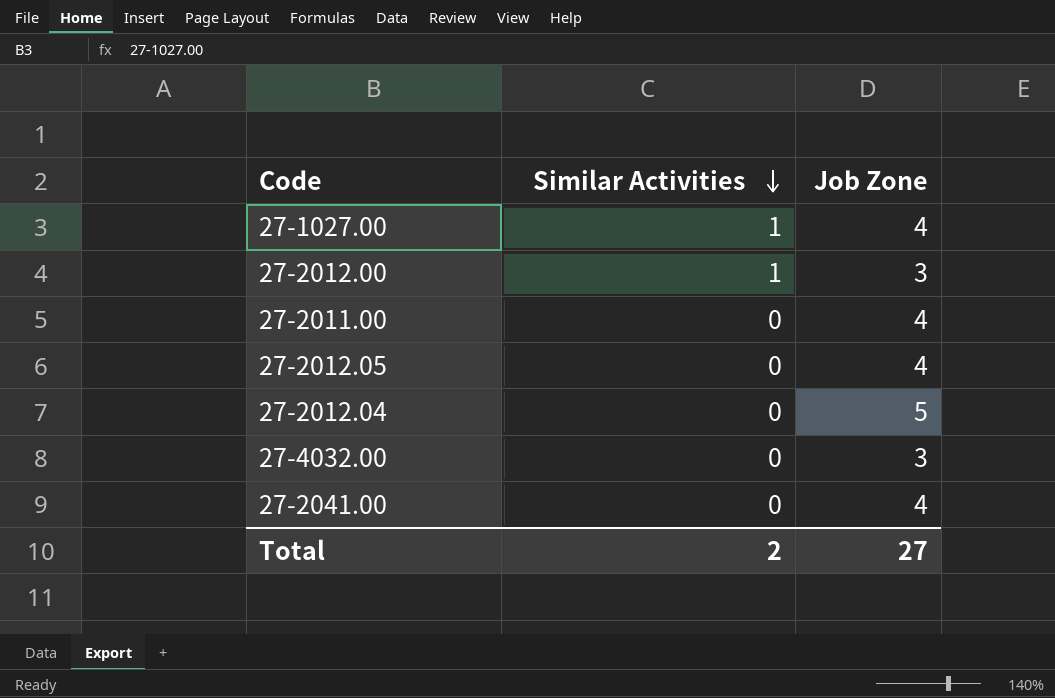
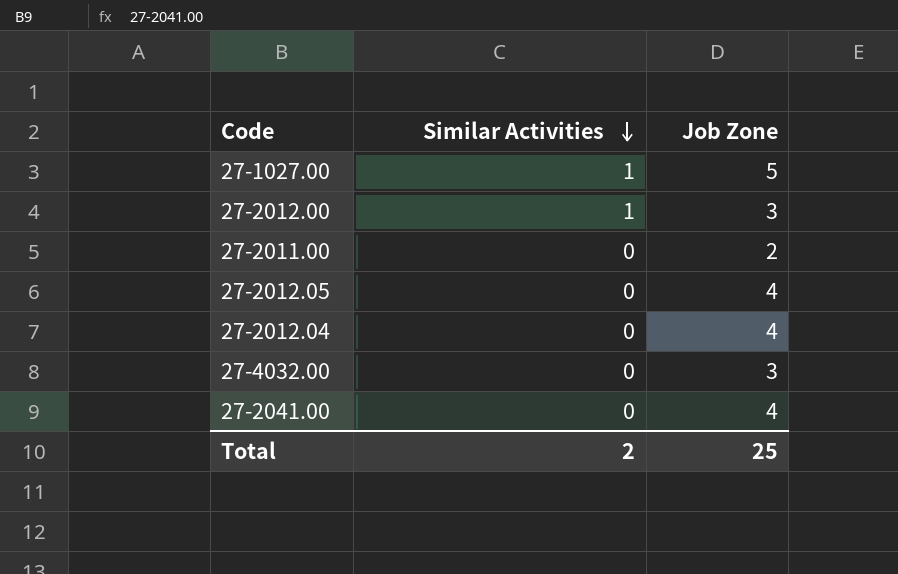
27-1027.00 | Job Zone: 4 -> 5
27-2011.00 | Job Zone: 4 -> 2
27-2012.04 | Job Zone: 5 -> 4
Total | Job Zone: 27 -> 25

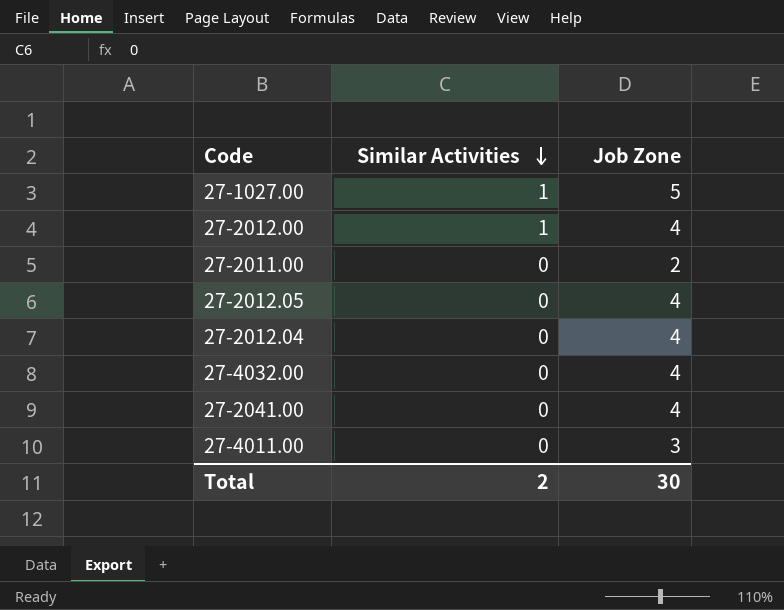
27-2012.00 | Job Zone: 3 -> 4
27-4032.00 | Job Zone: 3 -> 4
row 27-4011.00: none -> 0 | 3
Total | Job Zone: 25 -> 30

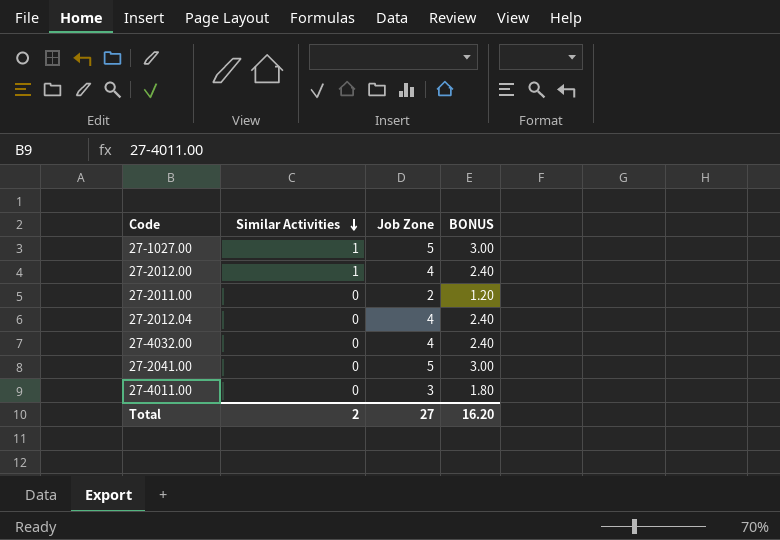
column BONUS | formula: none -> [Job Zone] * 0.6
row 27-2012.05: 0 | 4 -> none
27-2041.00 | Job Zone: 4 -> 5
Total | Job Zone: 30 -> 27

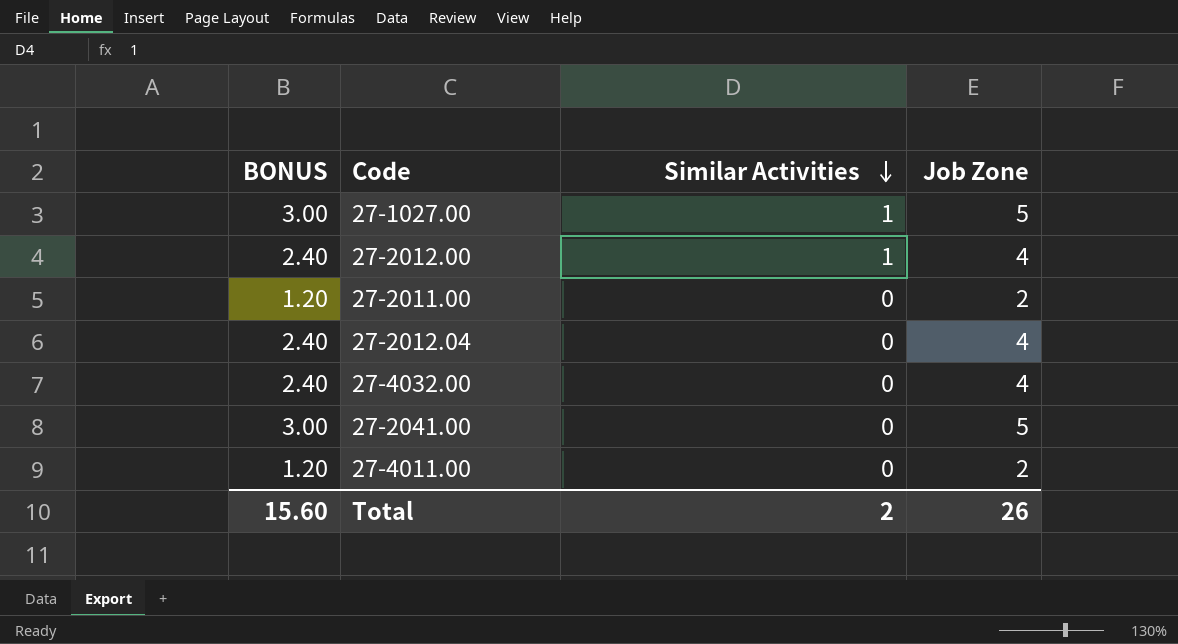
column BONUS | position: 4 -> 1
27-4011.00 | BONUS: 1.80 -> 1.20
27-4011.00 | Job Zone: 3 -> 2
Total | BONUS: 16.20 -> 15.60
Total | Job Zone: 27 -> 26

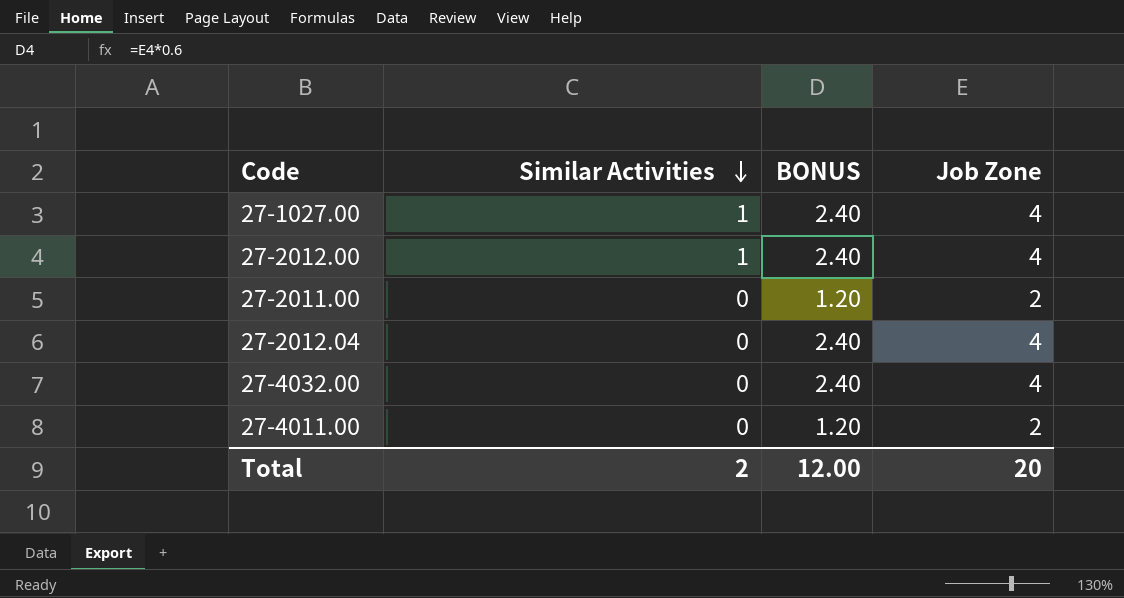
column BONUS | position: 1 -> 3
row 27-2041.00: 3.00 | 0 | 5 -> none
27-1027.00 | BONUS: 3.00 -> 2.40
27-1027.00 | Job Zone: 5 -> 4
Total | BONUS: 15.60 -> 12.00
Total | Job Zone: 26 -> 20

